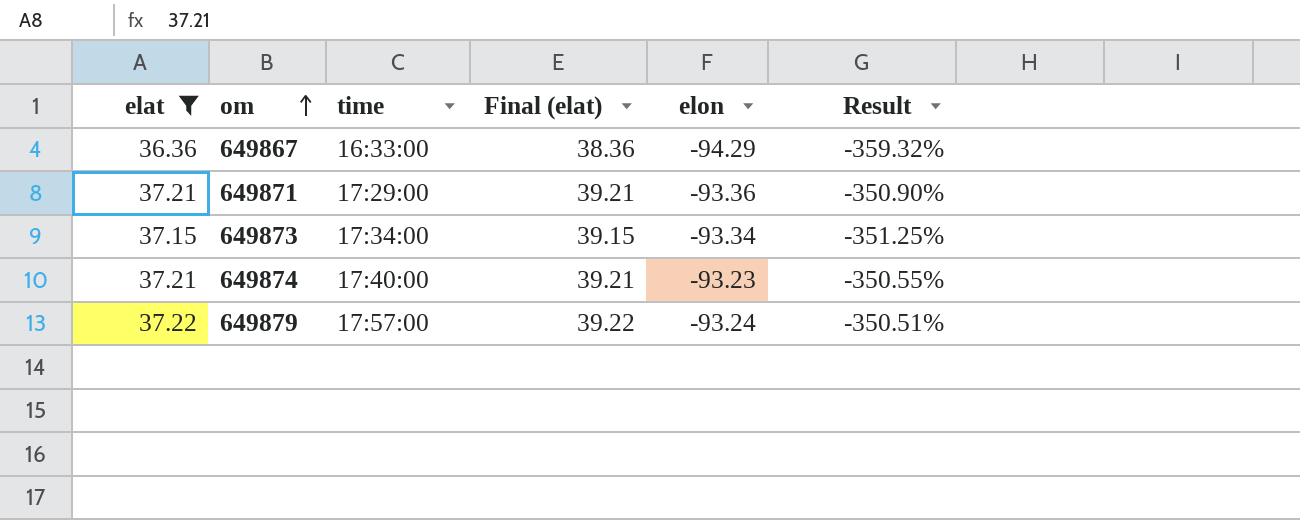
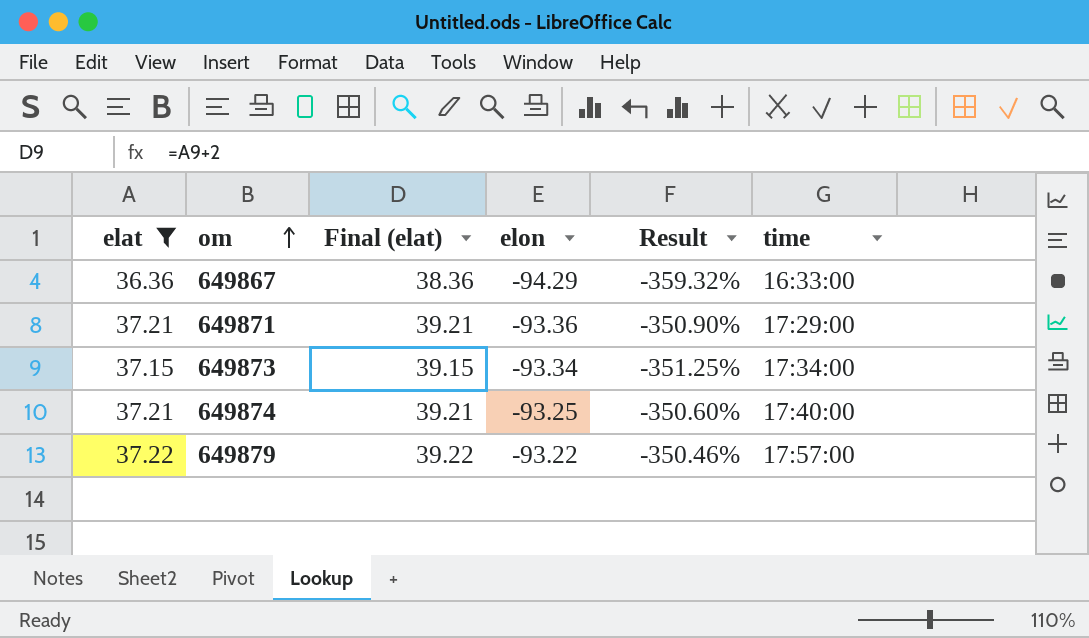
column time | position: 3 -> 6
649874 | elon: -93.23 -> -93.25
649874 | Result: -350.55% -> -350.60%
649879 | elon: -93.24 -> -93.22
649879 | Result: -350.51% -> -350.46%

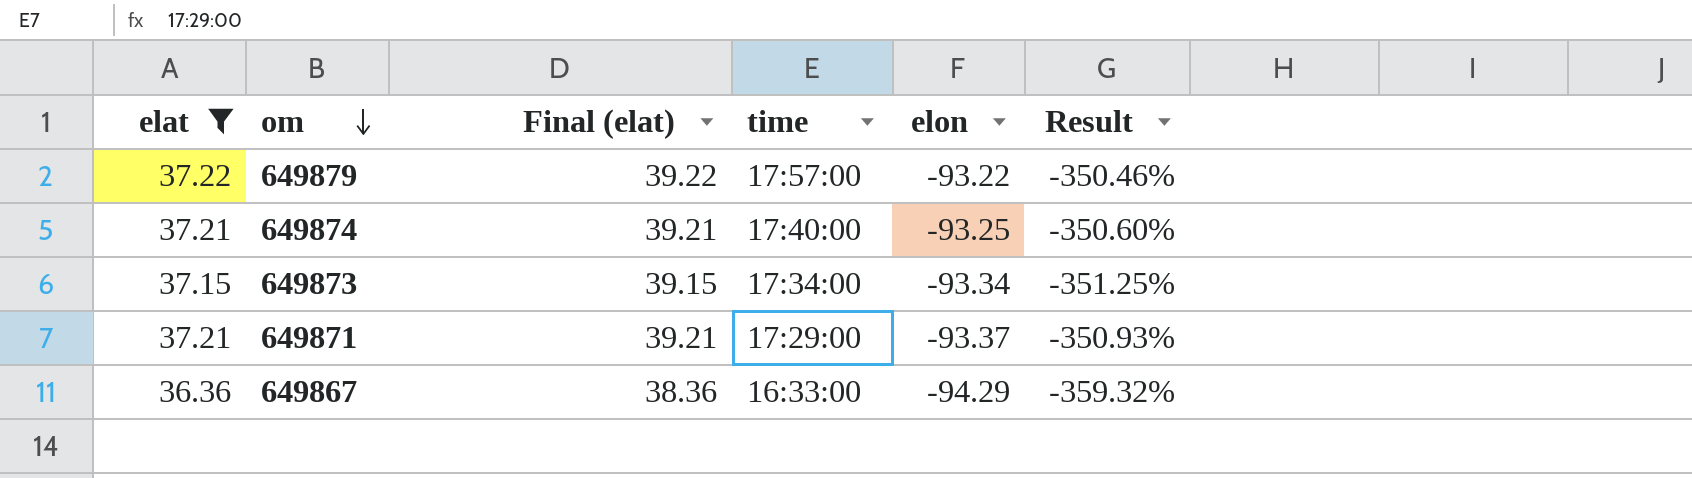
row order: om ascending -> om descending
column time | position: 6 -> 4
649871 | elon: -93.36 -> -93.37
649871 | Result: -350.90% -> -350.93%

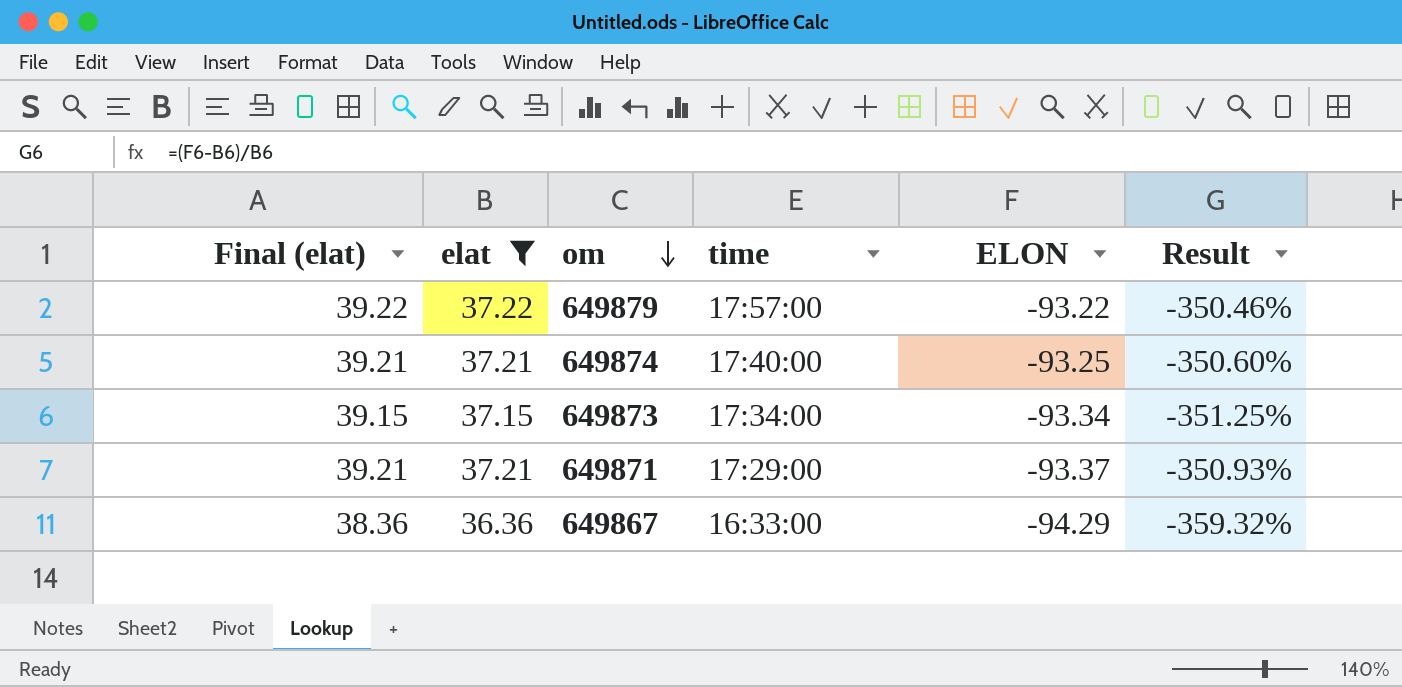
column Final (elat) | position: 3 -> 1
column name: elon -> ELON

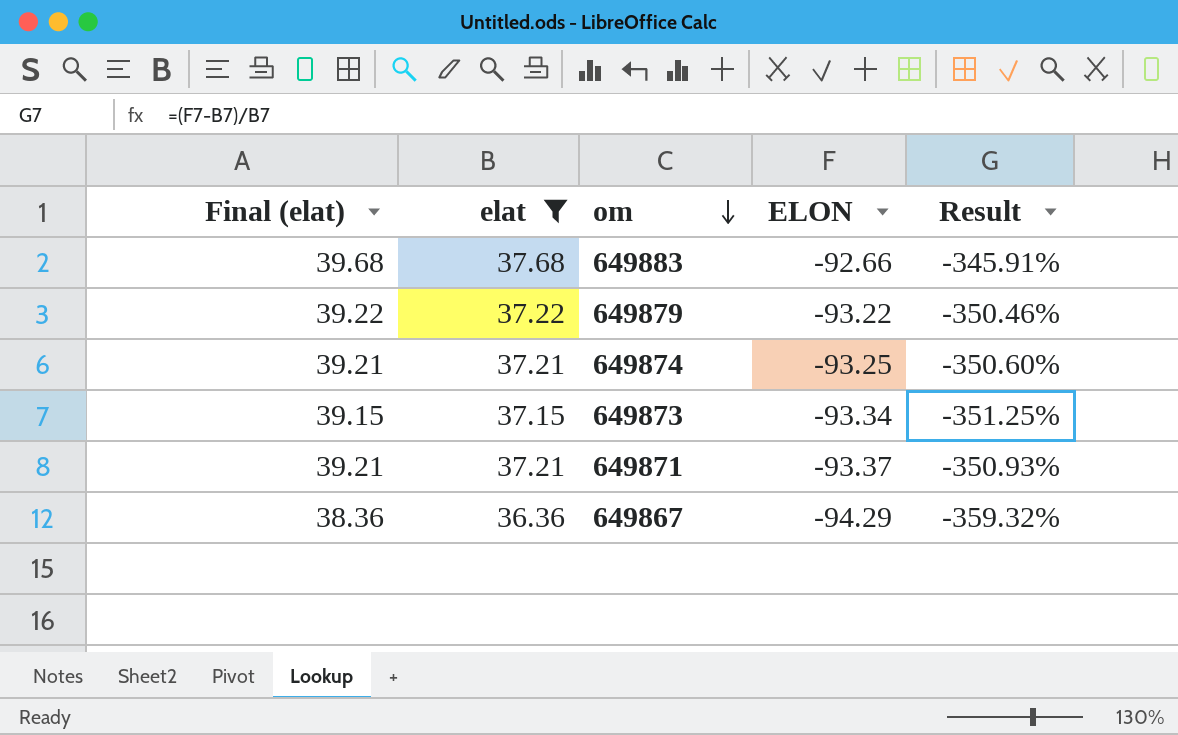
column time | position: 4 -> none
row 649883: none -> 39.68 | 37.68 | -92.66 | -345.91%

